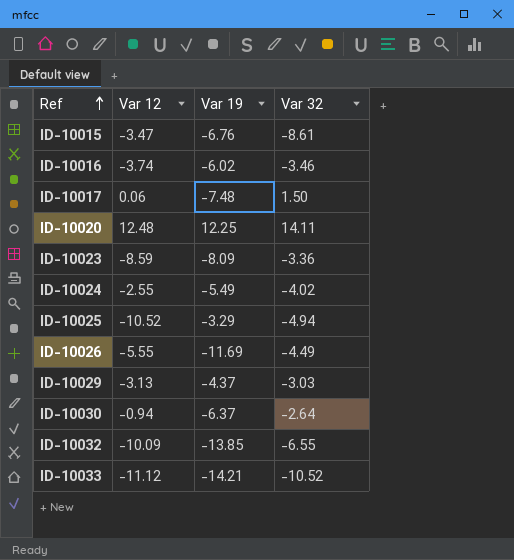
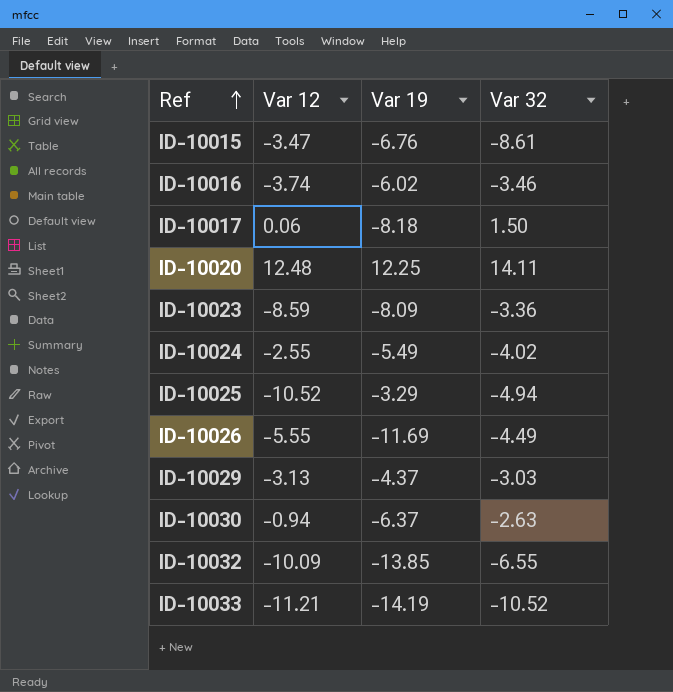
ID-10017 | Var 19: -7.48 -> -8.18
ID-10030 | Var 32: -2.64 -> -2.63
ID-10033 | Var 12: -11.12 -> -11.21
ID-10033 | Var 19: -14.21 -> -14.19

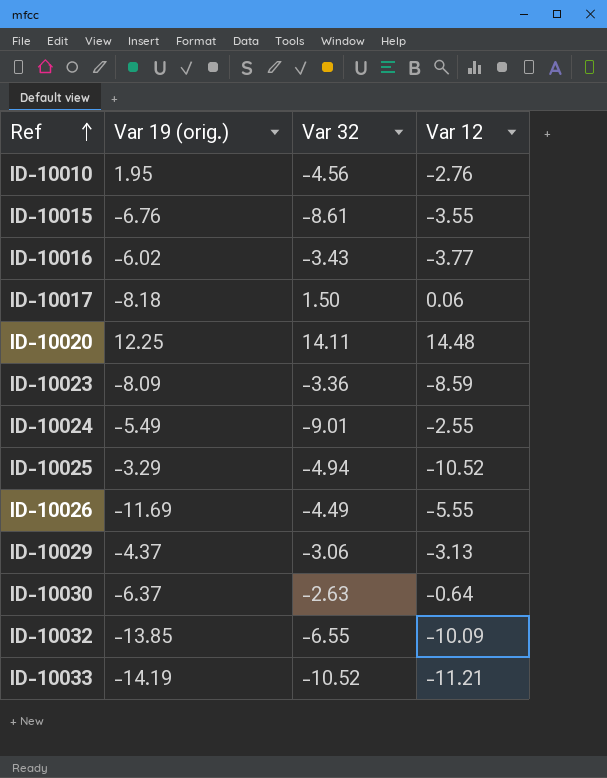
column name: Var 19 -> Var 19 (orig.)
column Var 12 | position: 2 -> 4
row ID-10010: none -> 1.95 | -4.56 | -2.76
ID-10015 | Var 12: -3.47 -> -3.55
ID-10016 | Var 32: -3.46 -> -3.43
ID-10016 | Var 12: -3.74 -> -3.77
ID-10020 | Var 12: 12.48 -> 14.48
ID-10024 | Var 32: -4.02 -> -9.01
ID-10029 | Var 32: -3.03 -> -3.06
ID-10030 | Var 12: -0.94 -> -0.64

